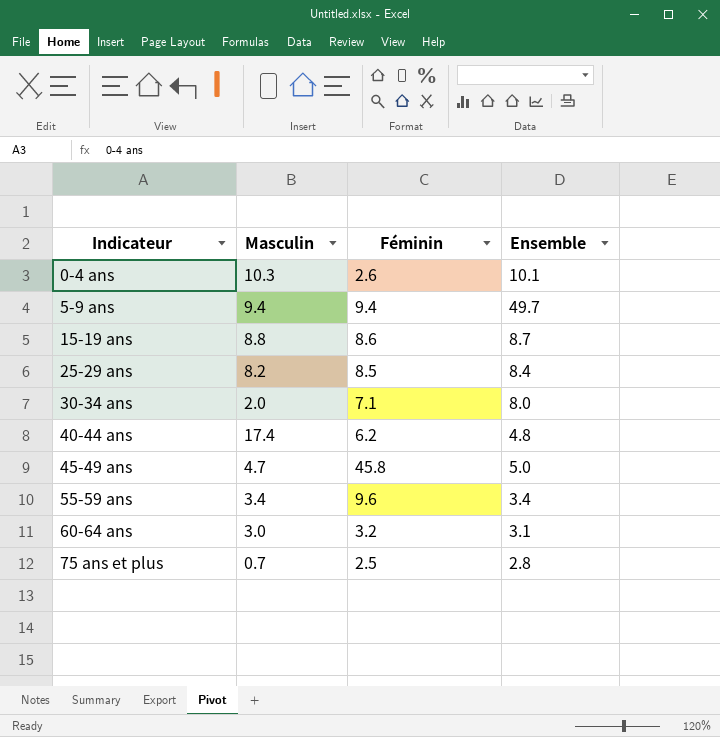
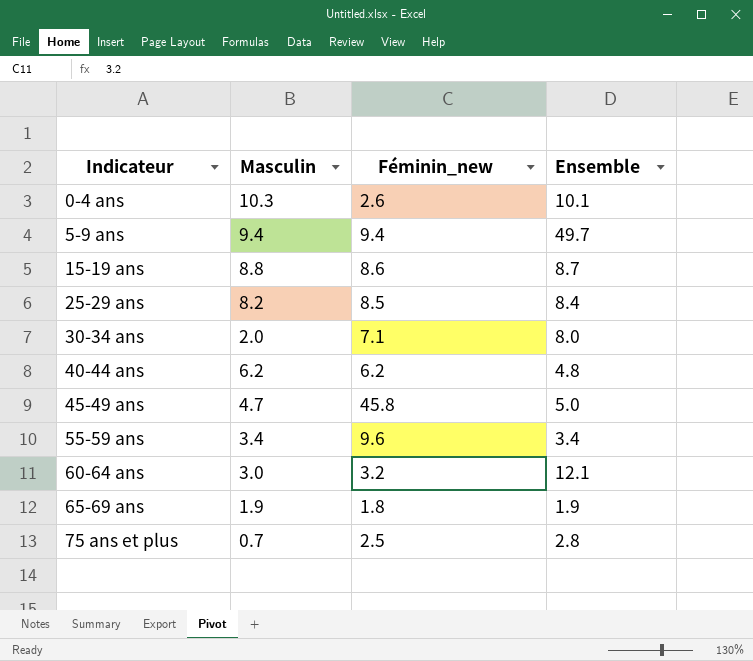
column name: Féminin -> Féminin_new
40-44 ans | Masculin: 17.4 -> 6.2
60-64 ans | Ensemble: 3.1 -> 12.1
row 65-69 ans: none -> 1.9 | 1.8 | 1.9

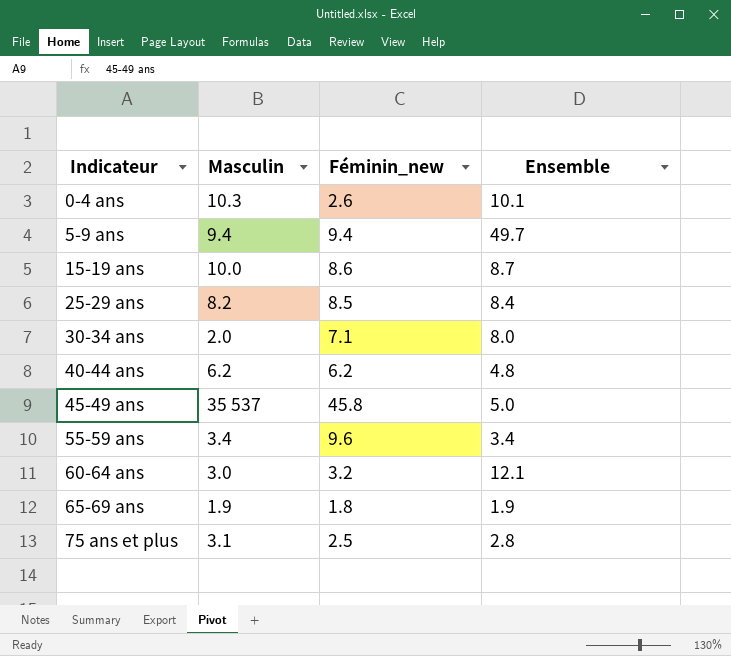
15-19 ans | Masculin: 8.8 -> 10.0
45-49 ans | Masculin: 4.7 -> 35 537
75 ans et plus | Masculin: 0.7 -> 3.1

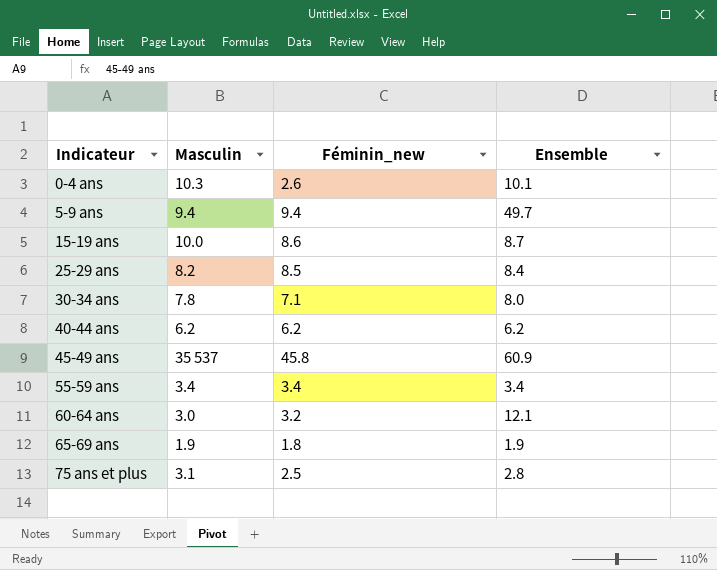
30-34 ans | Masculin: 2.0 -> 7.8
40-44 ans | Ensemble: 4.8 -> 6.2
45-49 ans | Ensemble: 5.0 -> 60.9
55-59 ans | Féminin_new: 9.6 -> 3.4

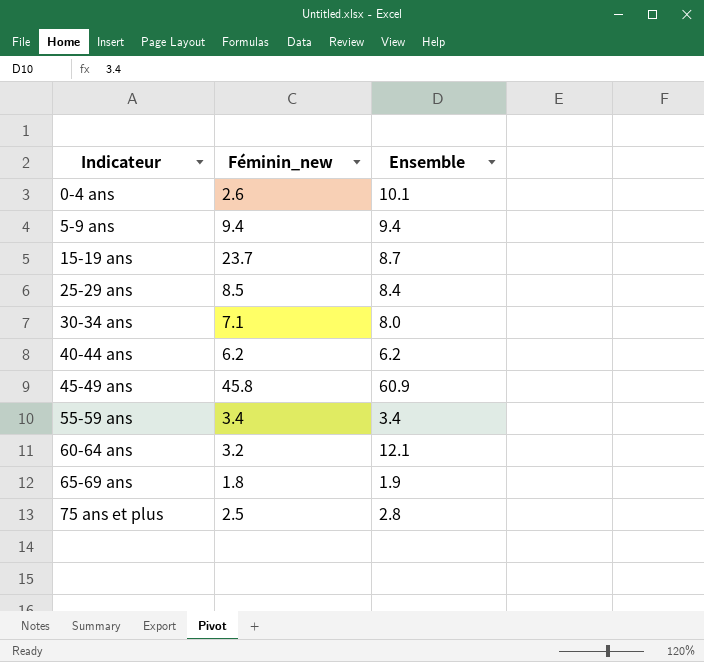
column Masculin | position: 2 -> none
5-9 ans | Ensemble: 49.7 -> 9.4
15-19 ans | Féminin_new: 8.6 -> 23.7

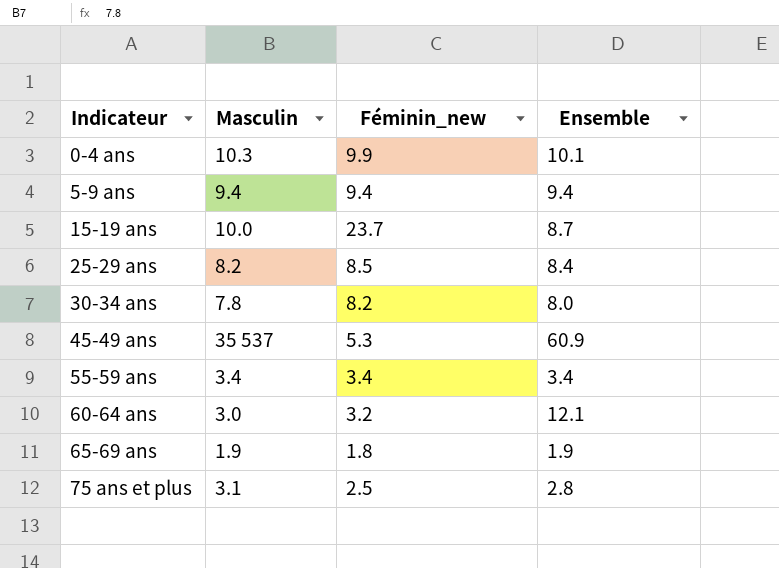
column Masculin | position: none -> 2
row 40-44 ans: 6.2 | 6.2 -> none
0-4 ans | Féminin_new: 2.6 -> 9.9
30-34 ans | Féminin_new: 7.1 -> 8.2
45-49 ans | Féminin_new: 45.8 -> 5.3

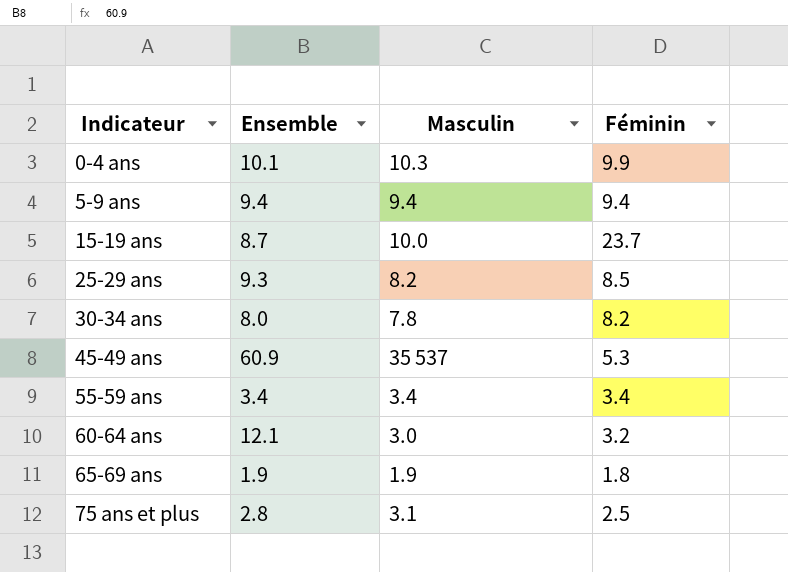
column Ensemble | position: 4 -> 2
column name: Féminin_new -> Féminin
25-29 ans | Ensemble: 8.4 -> 9.3

